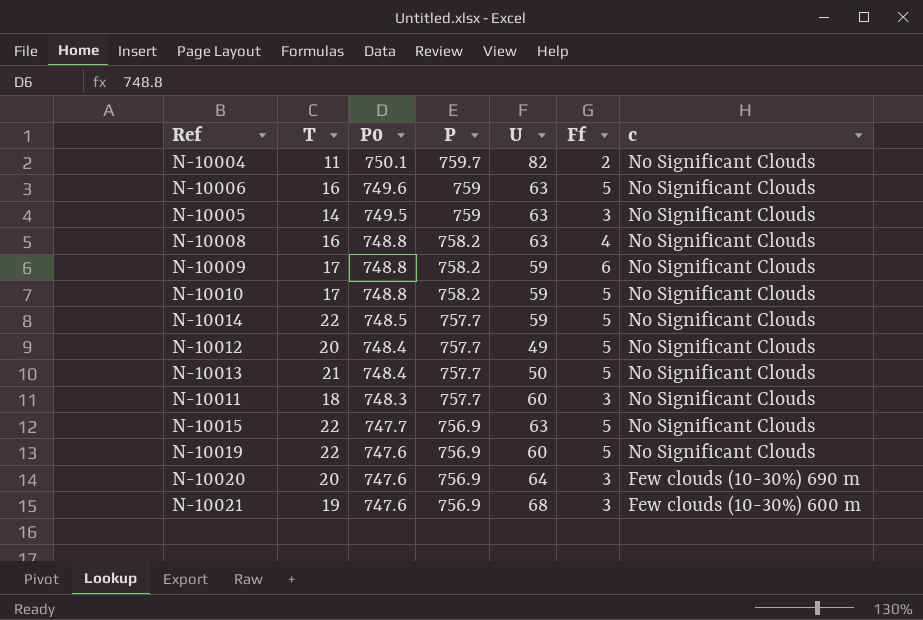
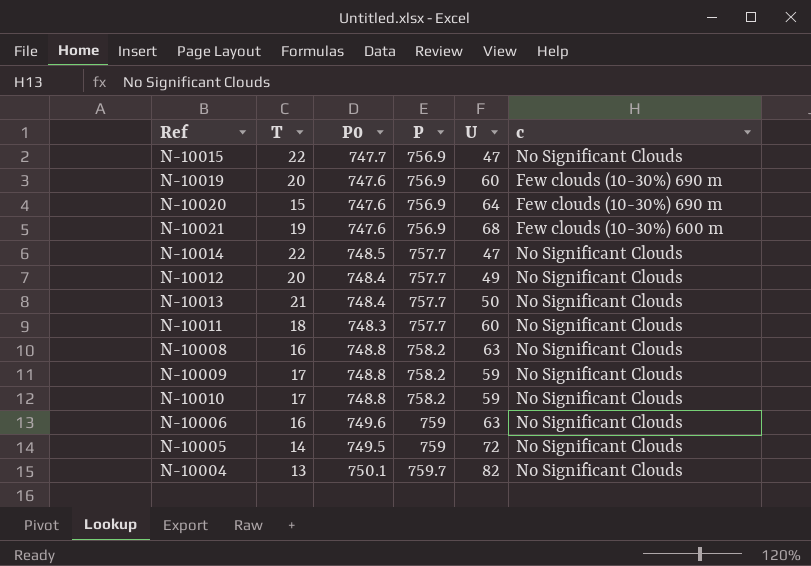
row order: P0 descending -> P ascending
column Ff | position: 6 -> none
N-10015 | U: 63 -> 47
N-10019 | T: 22 -> 20
N-10019 | c: No Significant Clouds -> Few clouds (10-30%) 690 m
N-10020 | T: 20 -> 15
N-10014 | U: 59 -> 47
N-10005 | U: 63 -> 72
N-10004 | T: 11 -> 13

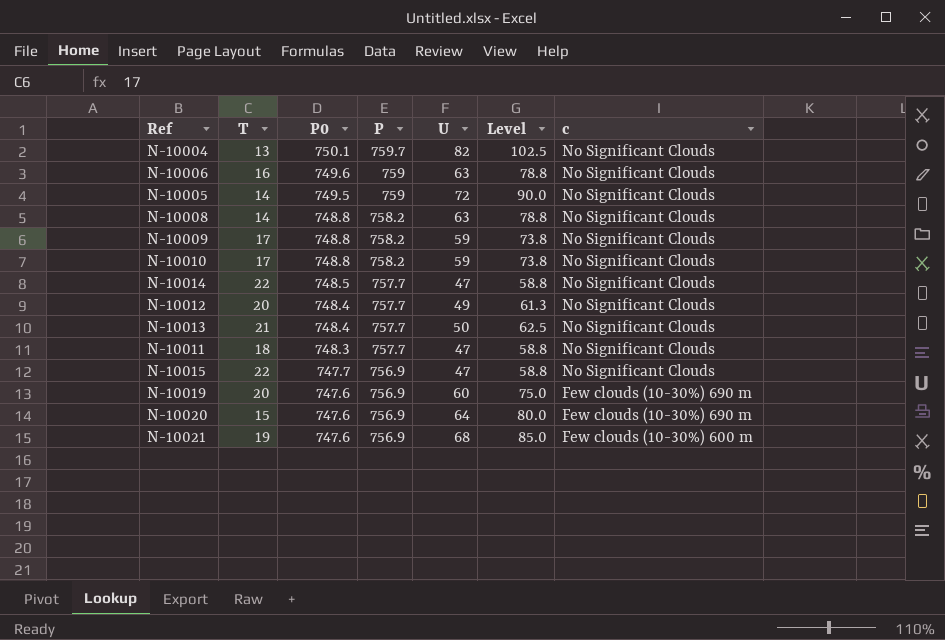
row order: P ascending -> P0 descending
column Level | formula: none -> [U] * 1.25
N-10008 | T: 16 -> 14
N-10011 | U: 60 -> 47

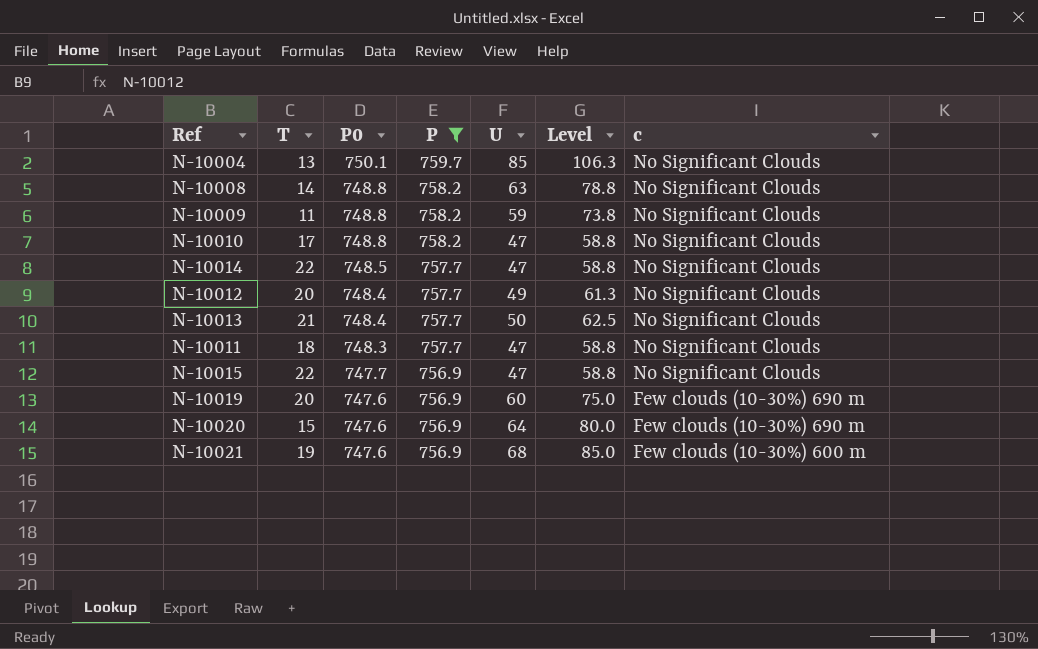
filter: none -> P != 759
N-10004 | U: 82 -> 85
N-10004 | Level: 102.5 -> 106.3
N-10009 | T: 17 -> 11
N-10010 | U: 59 -> 47
N-10010 | Level: 73.8 -> 58.8

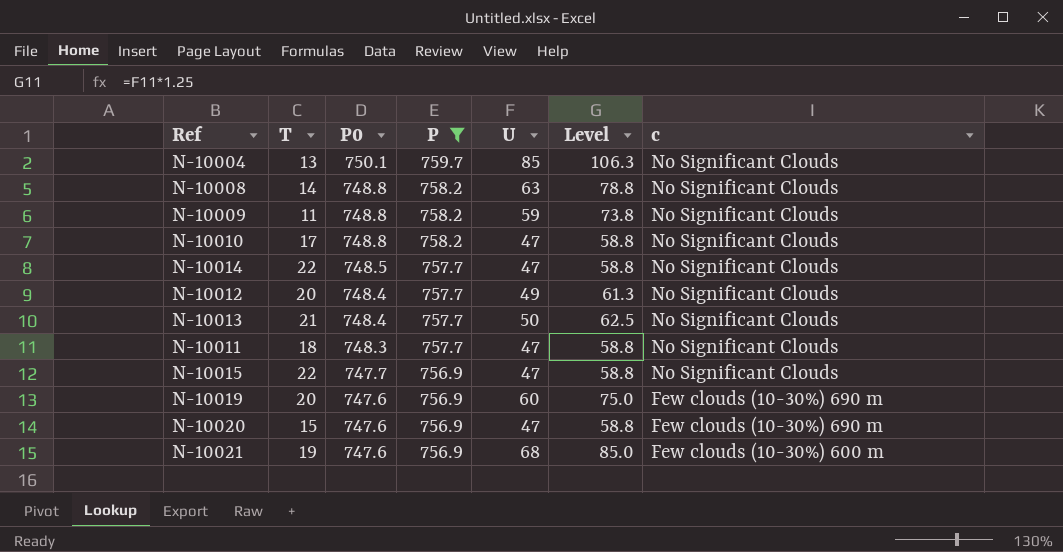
N-10020 | U: 64 -> 47
N-10020 | Level: 80.0 -> 58.8

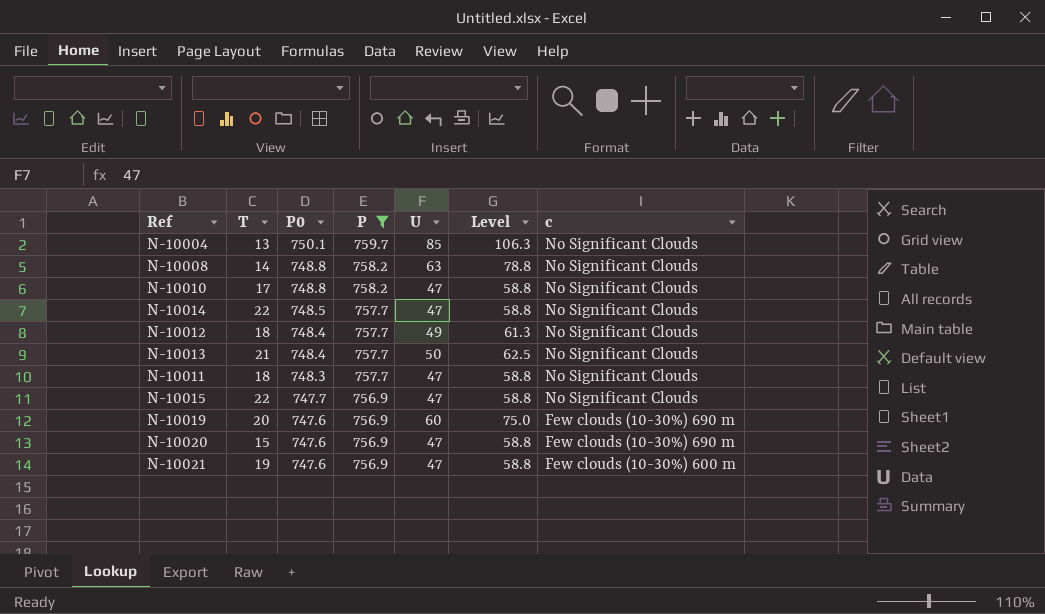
row N-10009: 11 | 748.8 | 758.2 | 59 | 73.8 | No Significant Clouds -> none
N-10012 | T: 20 -> 18
N-10021 | U: 68 -> 47
N-10021 | Level: 85.0 -> 58.8

